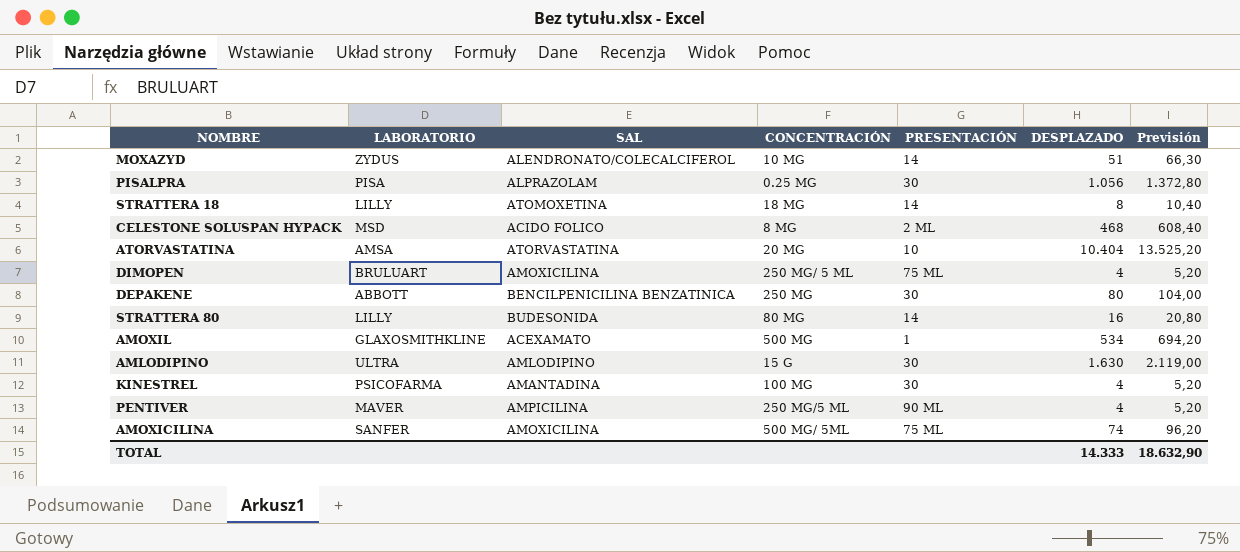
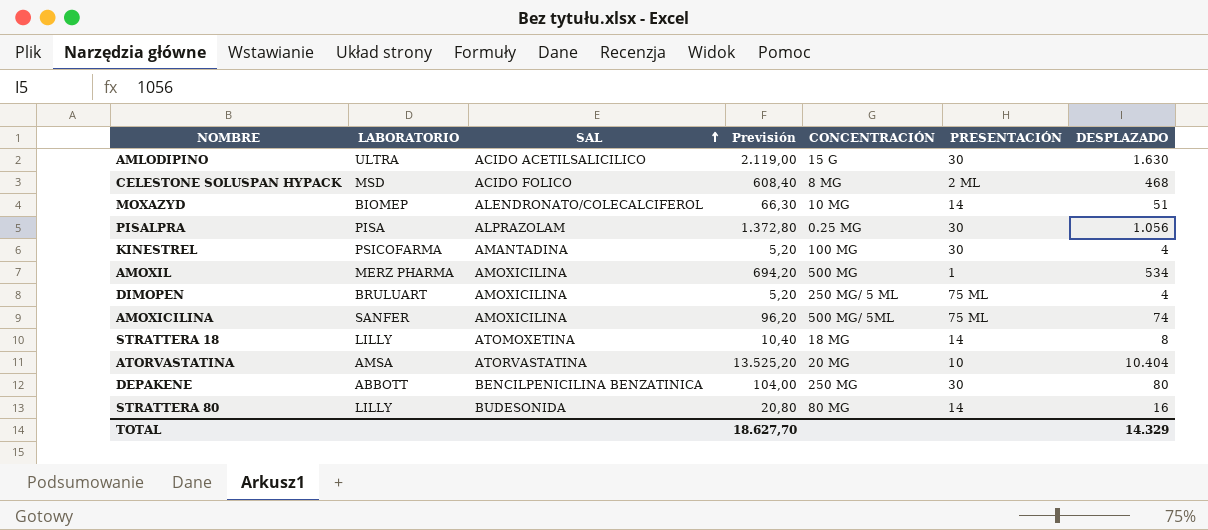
row order: none -> SAL ascending
column Previsión | position: 7 -> 4
row PENTIVER: MAVER | AMPICILINA | 250 MG/5 ML | 90 ML | 4 | 5,20 -> none
AMLODIPINO | SAL: AMLODIPINO -> ACIDO ACETILSALICILICO
MOXAZYD | LABORATORIO: ZYDUS -> BIOMEP
AMOXIL | LABORATORIO: GLAXOSMITHKLINE -> MERZ PHARMA
AMOXIL | SAL: ACEXAMATO -> AMOXICILINA
TOTAL | Previsión: 18.632,90 -> 18.627,70
TOTAL | DESPLAZADO: 14.333 -> 14.329

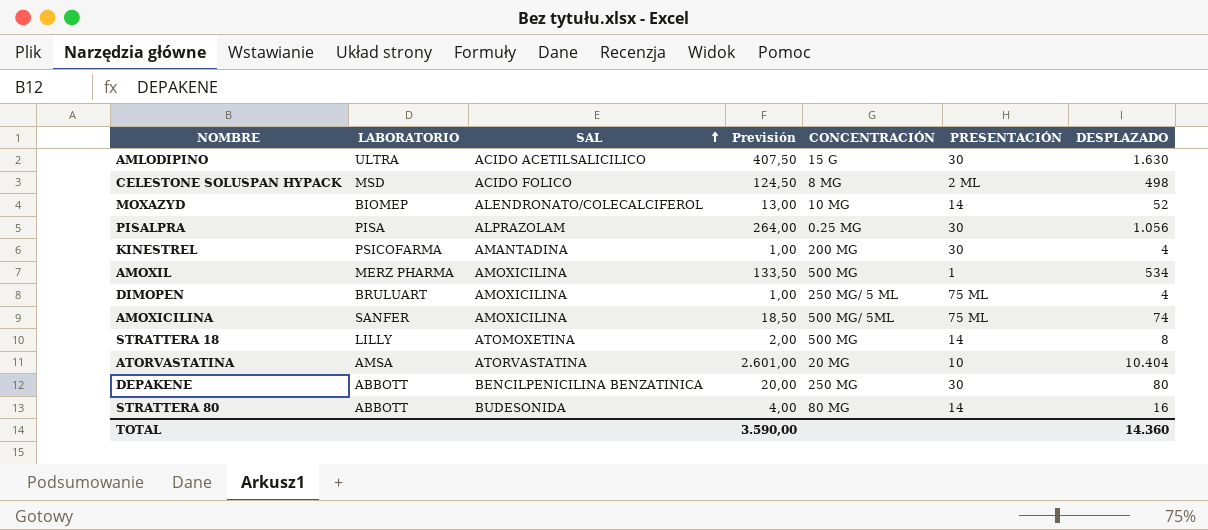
column Previsión | formula: [DESPLAZADO] * 1,3 -> [DESPLAZADO] * 0,25
CELESTONE SOLUSPAN HYPACK | DESPLAZADO: 468 -> 498
MOXAZYD | DESPLAZADO: 51 -> 52
KINESTREL | CONCENTRACIÓN: 100 MG -> 200 MG
STRATTERA 18 | CONCENTRACIÓN: 18 MG -> 500 MG
STRATTERA 80 | LABORATORIO: LILLY -> ABBOTT
TOTAL | Previsión: 18.627,70 -> 3.590,00
TOTAL | DESPLAZADO: 14.329 -> 14.360

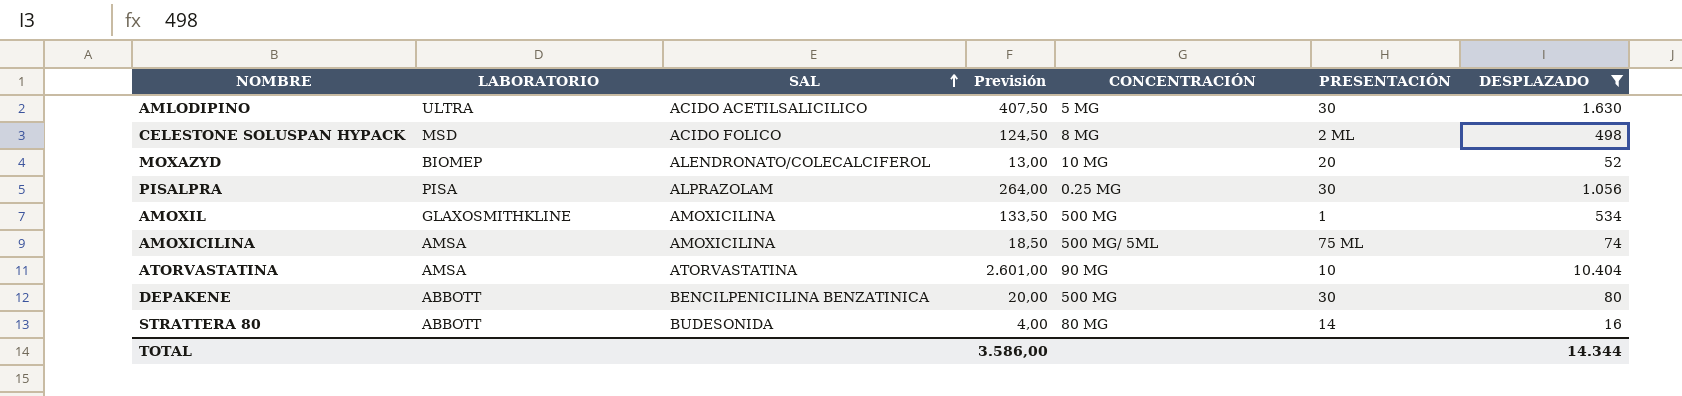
filter: none -> DESPLAZADO >= 16
AMLODIPINO | CONCENTRACIÓN: 15 G -> 5 MG
MOXAZYD | PRESENTACIÓN: 14 -> 20
AMOXIL | LABORATORIO: MERZ PHARMA -> GLAXOSMITHKLINE
AMOXICILINA | LABORATORIO: SANFER -> AMSA
ATORVASTATINA | CONCENTRACIÓN: 20 MG -> 90 MG
DEPAKENE | CONCENTRACIÓN: 250 MG -> 500 MG
TOTAL | Previsión: 3.590,00 -> 3.586,00
TOTAL | DESPLAZADO: 14.360 -> 14.344

